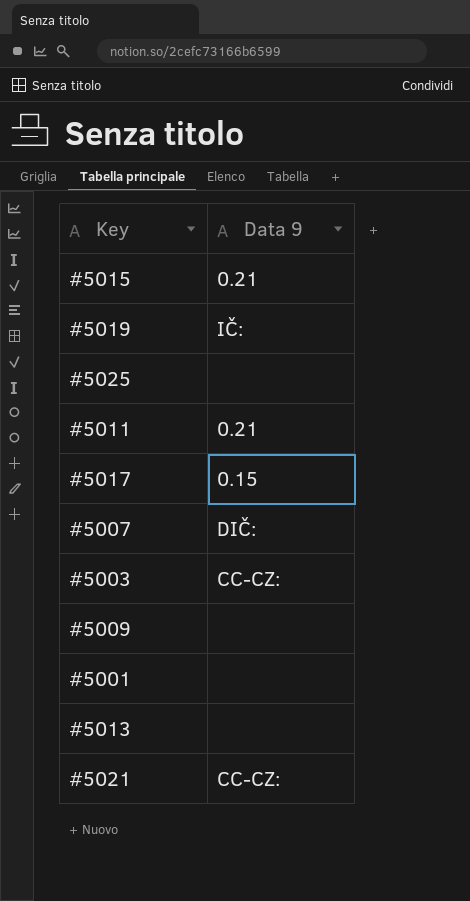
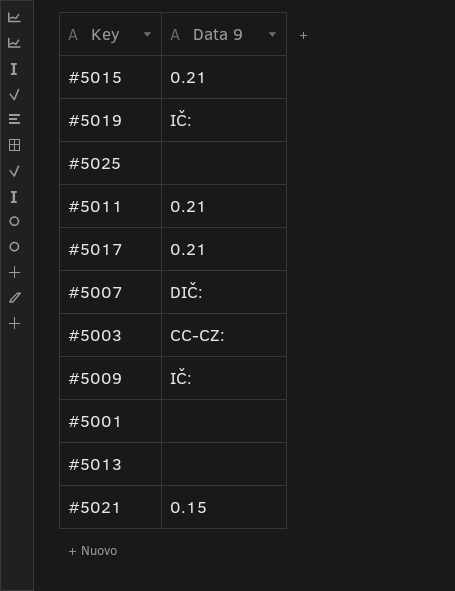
#5017 | Data 9: 0.15 -> 0.21
#5009 | Data 9: none -> IČ:
#5021 | Data 9: CC-CZ: -> 0.15

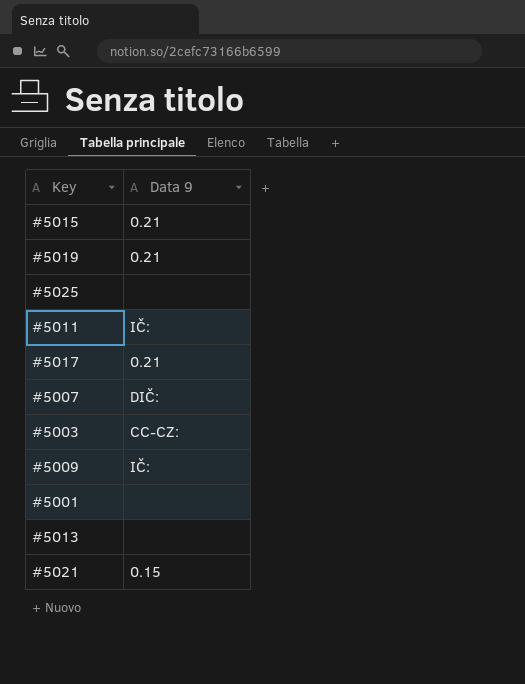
#5019 | Data 9: IČ: -> 0.21
#5011 | Data 9: 0.21 -> IČ:

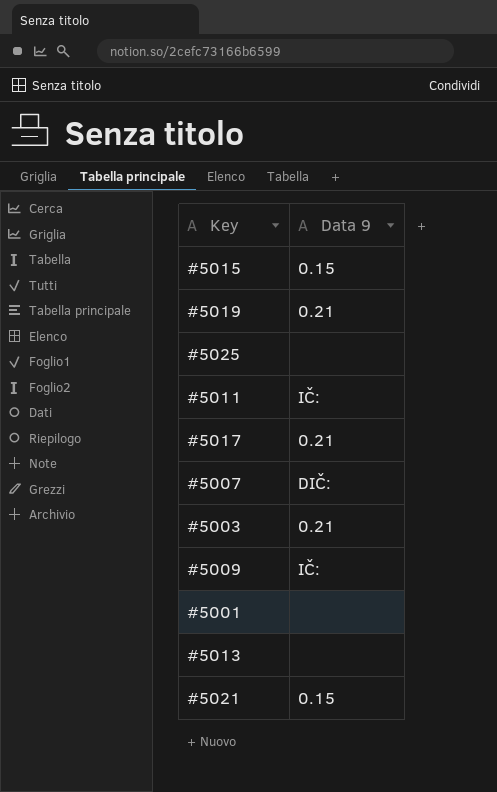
#5015 | Data 9: 0.21 -> 0.15
#5003 | Data 9: CC-CZ: -> 0.21

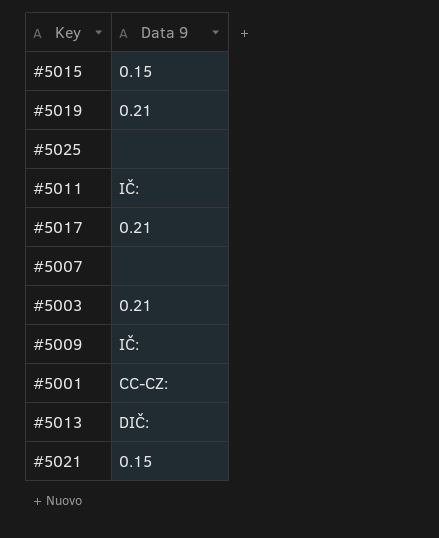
#5007 | Data 9: DIČ: -> none
#5001 | Data 9: none -> CC-CZ:
#5013 | Data 9: none -> DIČ:

